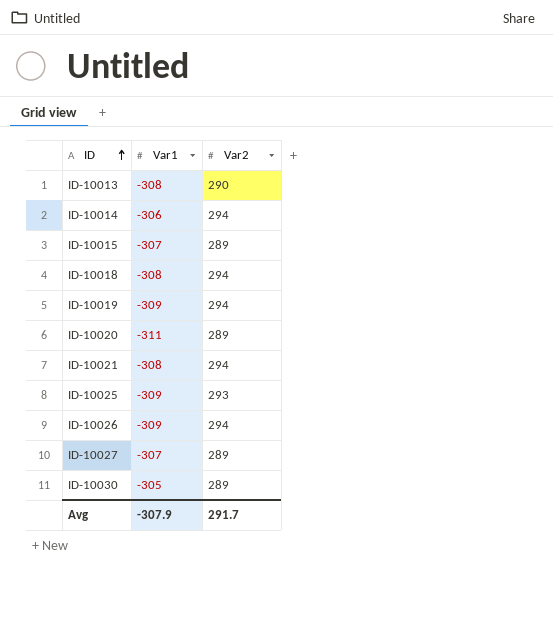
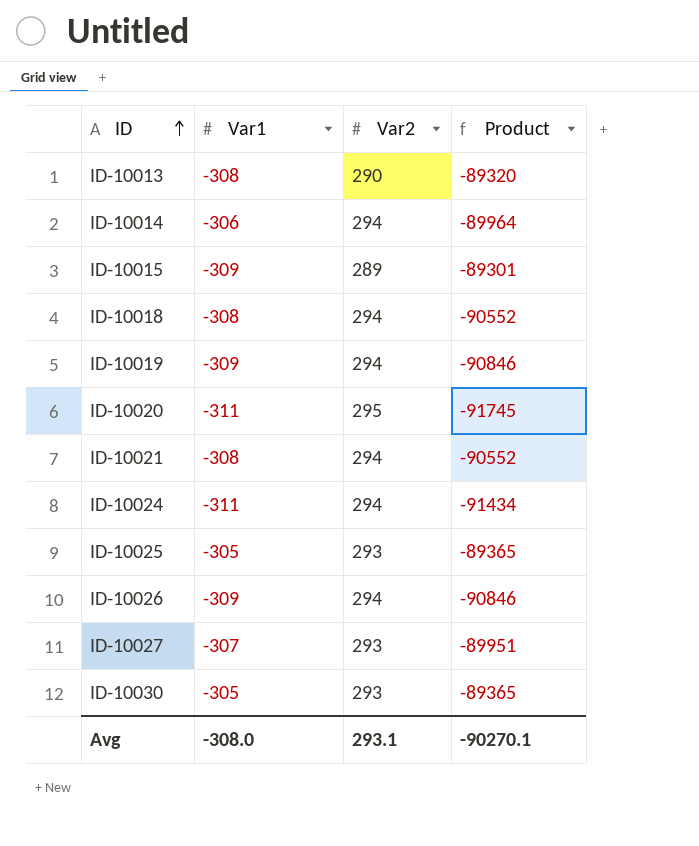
column Product | formula: none -> [Var1] * [Var2]
ID-10015 | Var1: -307 -> -309
ID-10020 | Var2: 289 -> 295
row ID-10024: none -> -311 | 294 | -91434
ID-10025 | Var1: -309 -> -305
ID-10027 | Var2: 289 -> 293
ID-10030 | Var2: 289 -> 293
Avg | Var1: -307.9 -> -308.0
Avg | Var2: 291.7 -> 293.1

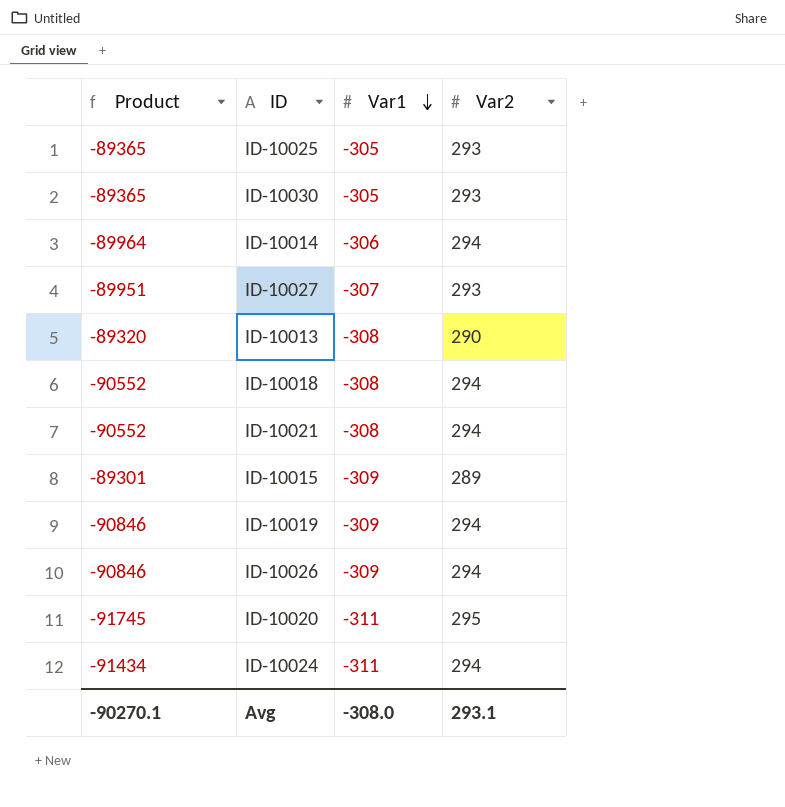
row order: ID ascending -> Var1 descending
column Product | position: 4 -> 1

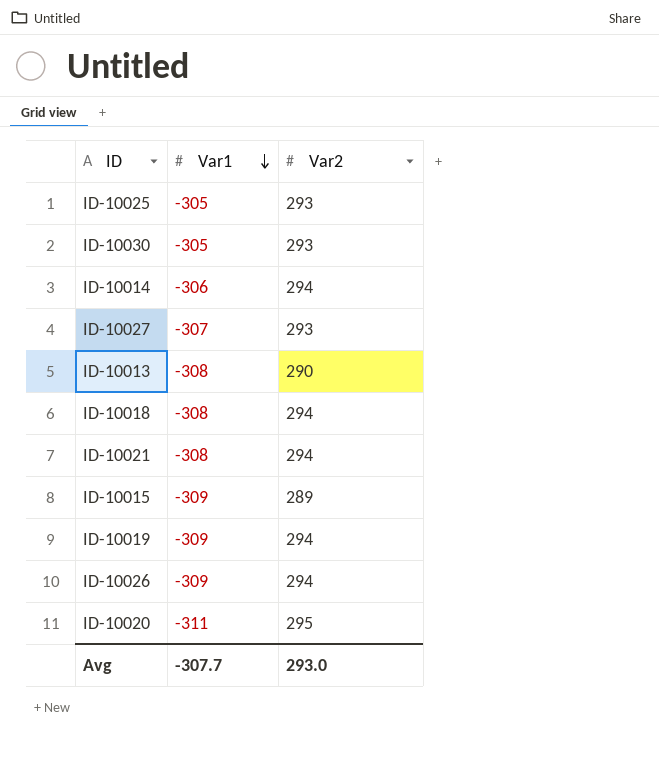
column Product | formula: [Var1] * [Var2] -> none
row ID-10024: -91434 | -311 | 294 -> none
Avg | Var1: -308.0 -> -307.7
Avg | Var2: 293.1 -> 293.0

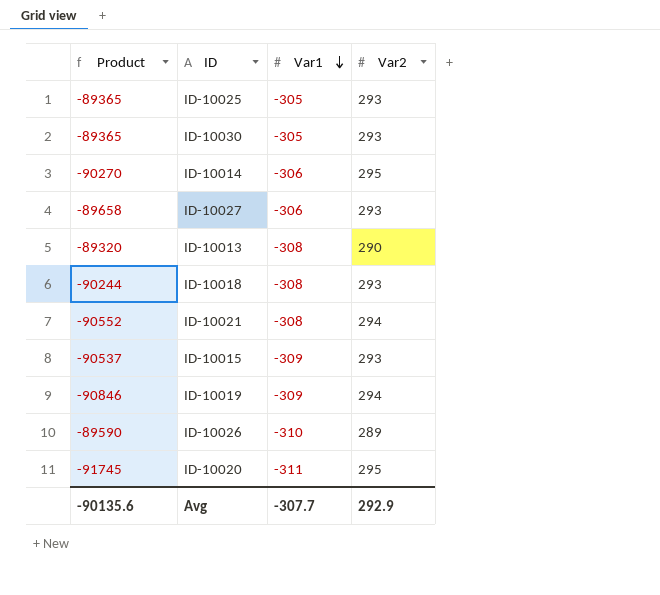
column Product | formula: none -> [Var1] * [Var2]
ID-10014 | Var2: 294 -> 295
ID-10027 | Var1: -307 -> -306
ID-10018 | Var2: 294 -> 293
ID-10015 | Var2: 289 -> 293
ID-10026 | Var1: -309 -> -310
ID-10026 | Var2: 294 -> 289
Avg | Var2: 293.0 -> 292.9

